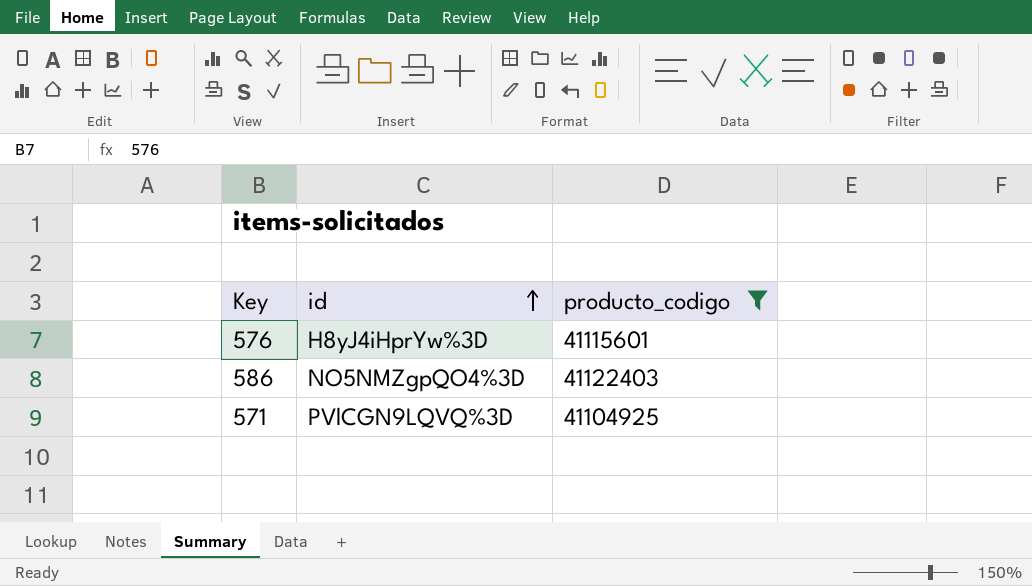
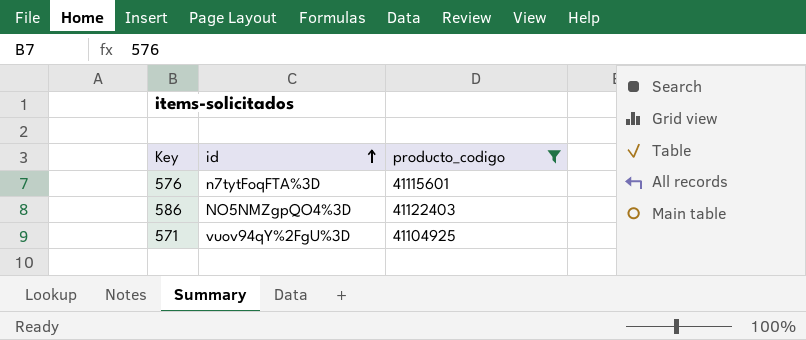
576 | id: H8yJ4iHprYw%3D -> n7tytFoqFTA%3D
571 | id: PVlCGN9LQVQ%3D -> vuov94qY%2FgU%3D

